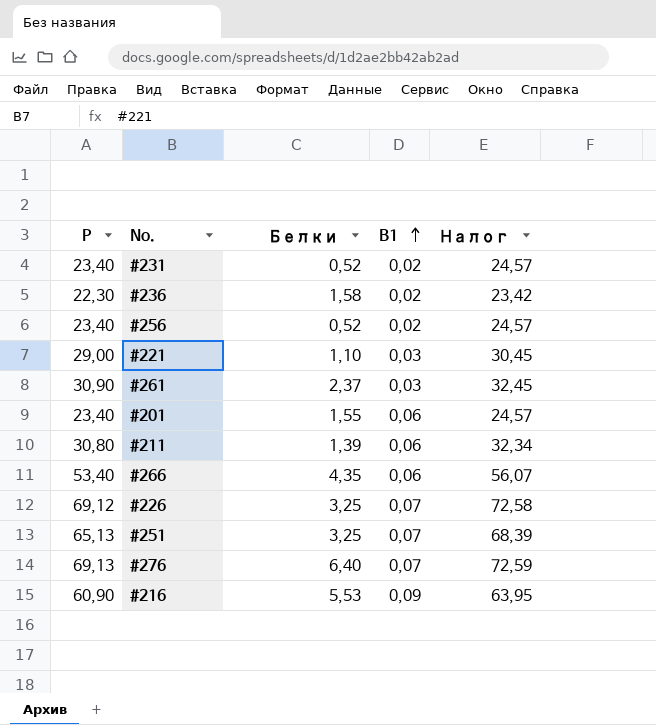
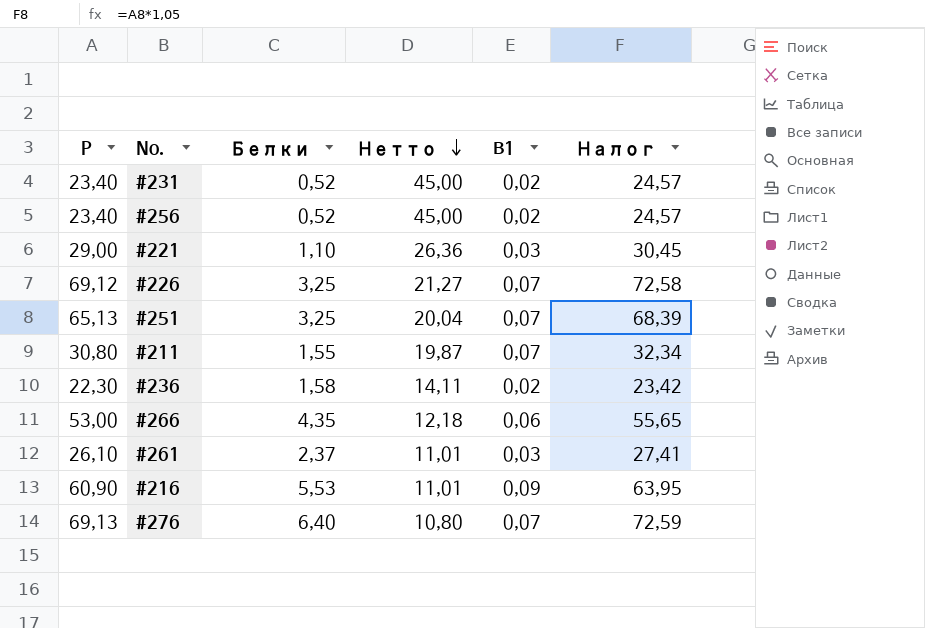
row order: B1 ascending -> Нетто descending
column Нетто | formula: none -> [P] / [Белки]
row #201: 23,40 | 1,55 | 0,06 | 24,57 -> none
#211 | Белки: 1,39 -> 1,55
#211 | B1: 0,06 -> 0,07
#266 | P: 53,40 -> 53,00
#266 | Налог: 56,07 -> 55,65
#261 | P: 30,90 -> 26,10
#261 | Налог: 32,45 -> 27,41

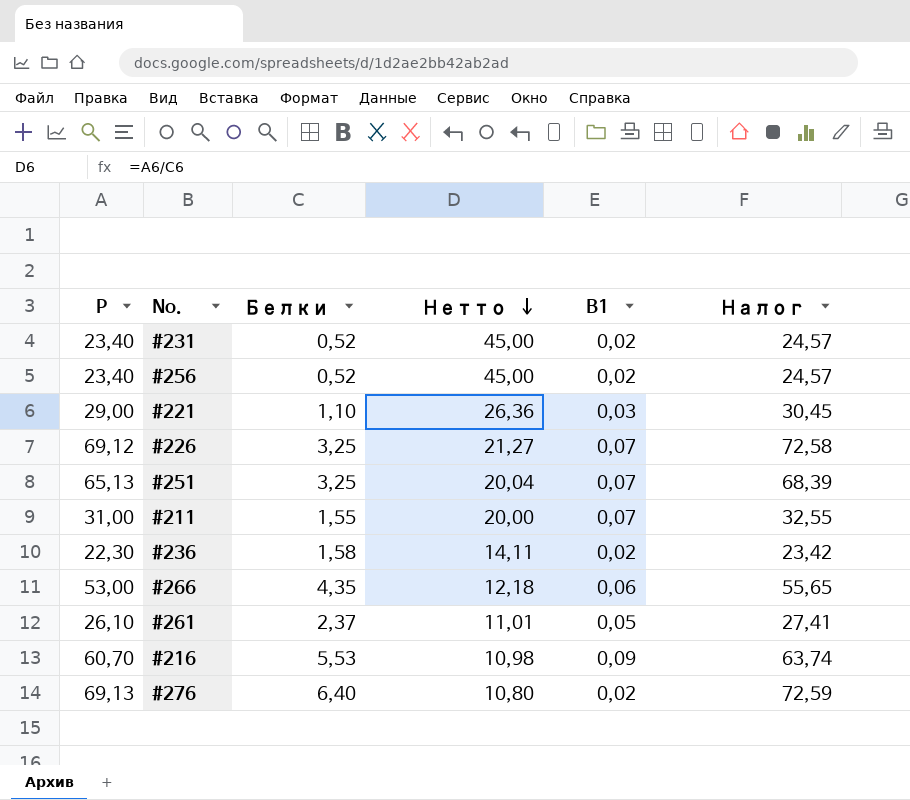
#211 | P: 30,80 -> 31,00
#211 | Нетто: 19,87 -> 20,00
#211 | Налог: 32,34 -> 32,55
#261 | B1: 0,03 -> 0,05
#216 | P: 60,90 -> 60,70
#216 | Нетто: 11,01 -> 10,98
#216 | Налог: 63,95 -> 63,74
#276 | B1: 0,07 -> 0,02

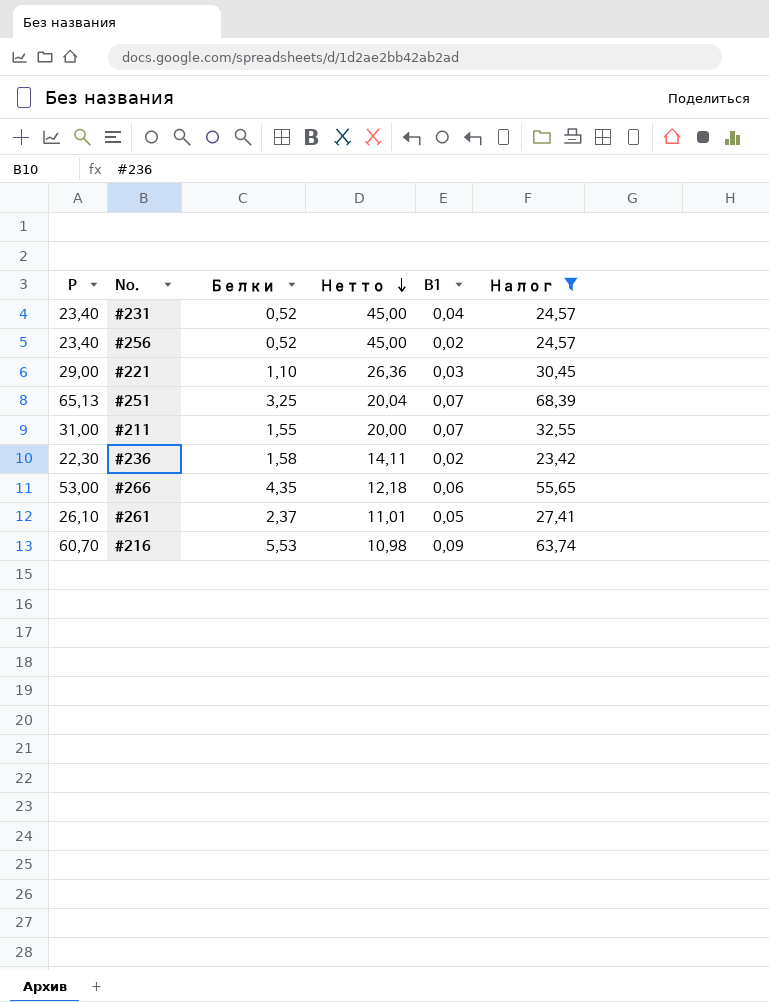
filter: none -> Налог <= 68,39
#231 | B1: 0,02 -> 0,04

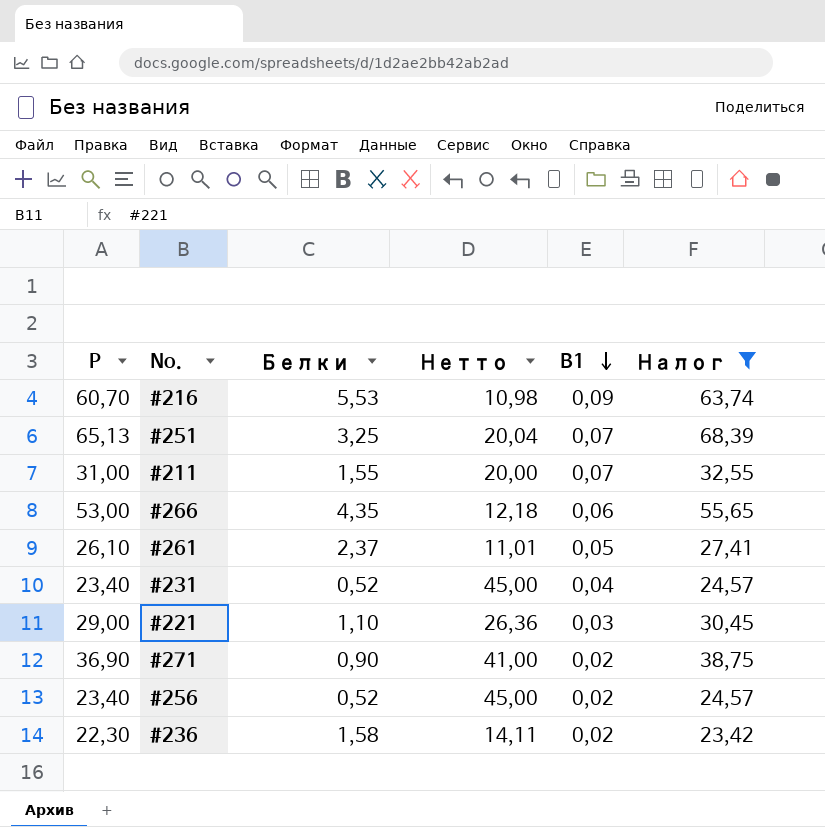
row order: Нетто descending -> B1 descending
row #271: none -> 36,90 | 0,90 | 41,00 | 0,02 | 38,75

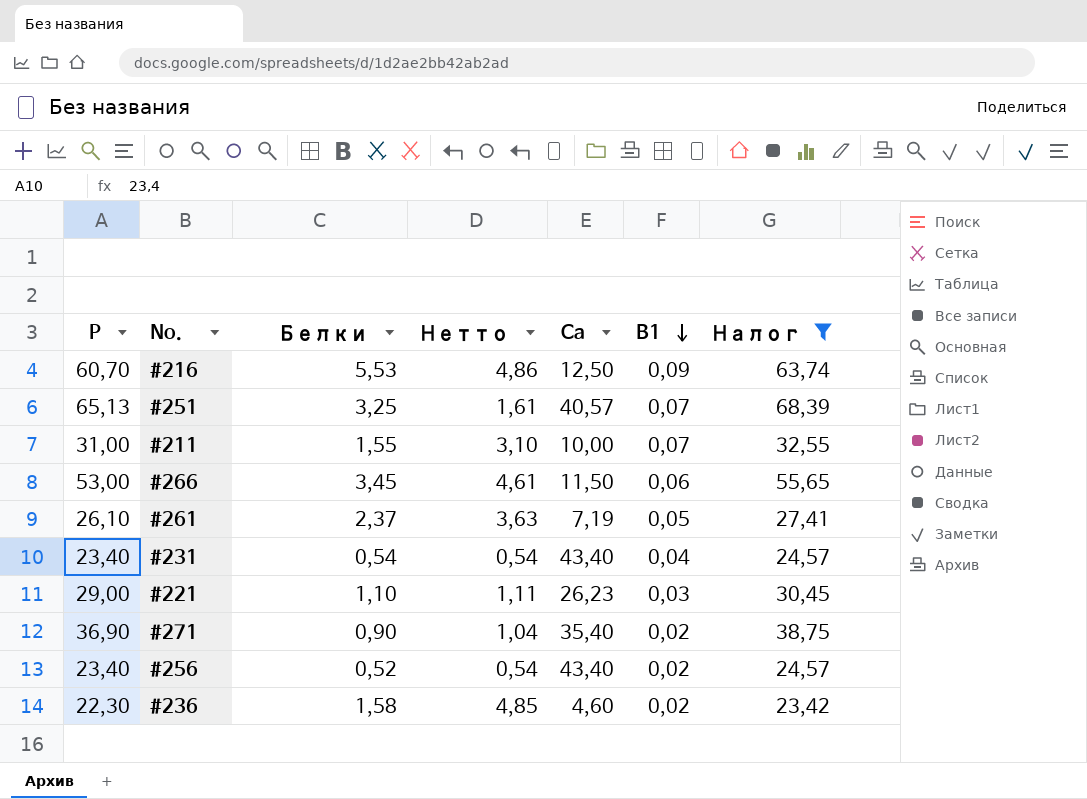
column Нетто | formula: [P] / [Белки] -> [P] / [Ca]
column Ca | position: none -> 5
#266 | Белки: 4,35 -> 3,45
#231 | Белки: 0,52 -> 0,54

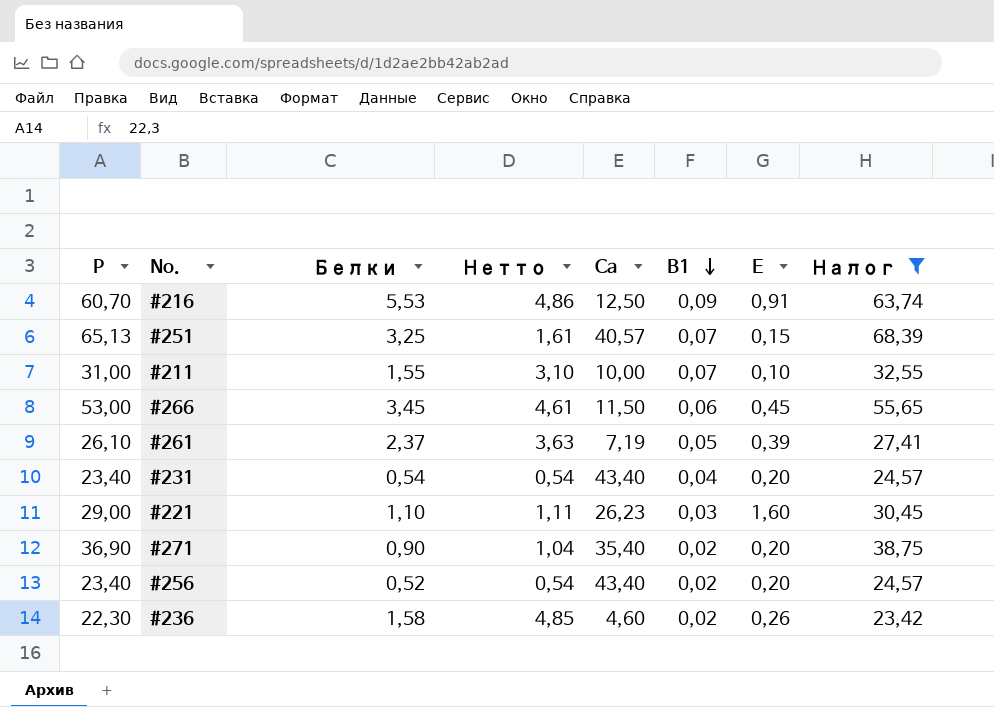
column E | position: none -> 7

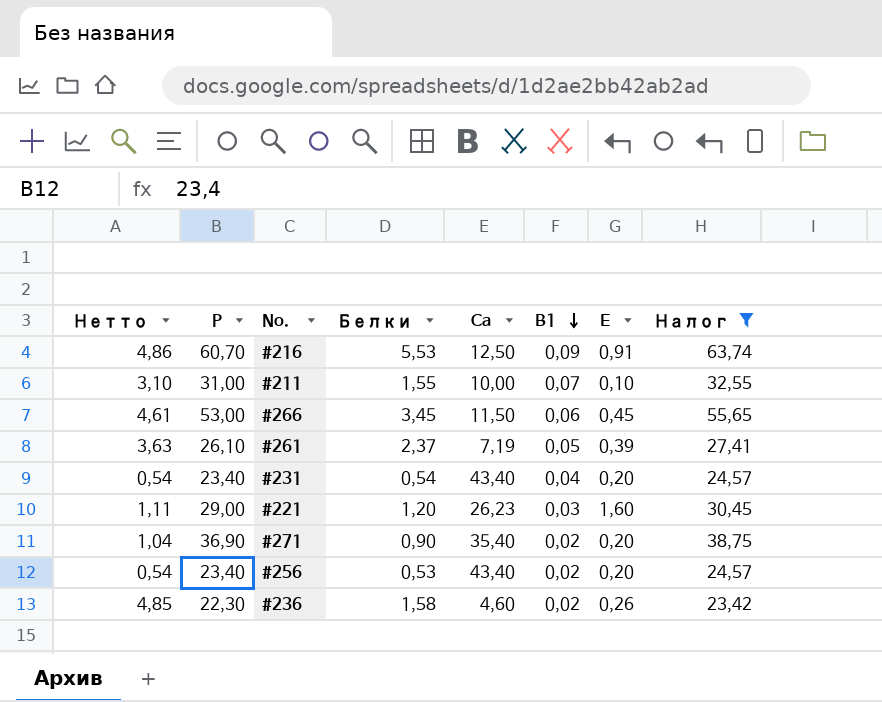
column Нетто | position: 4 -> 1
row #251: 65,13 | 3,25 | 1,61 | 40,57 | 0,07 | 0,15 | 68,39 -> none
#221 | Белки: 1,10 -> 1,20
#256 | Белки: 0,52 -> 0,53

